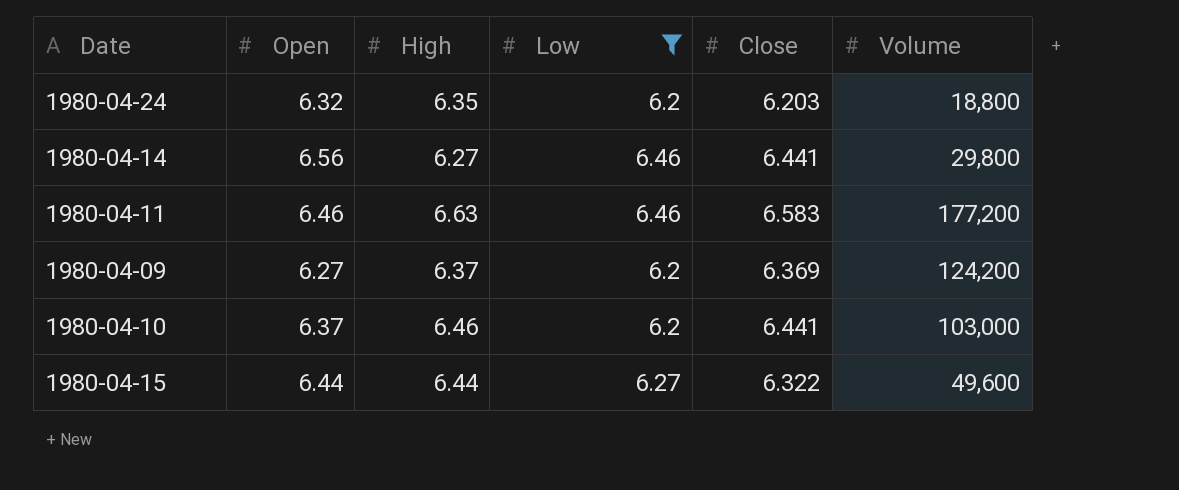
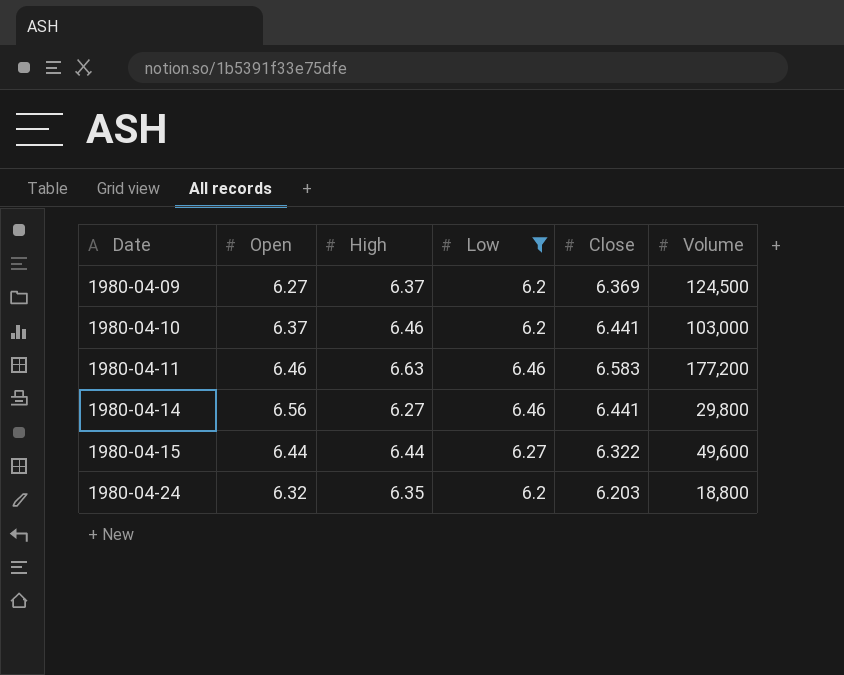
row order: none -> Date ascending
1980-04-09 | Volume: 124,200 -> 124,500

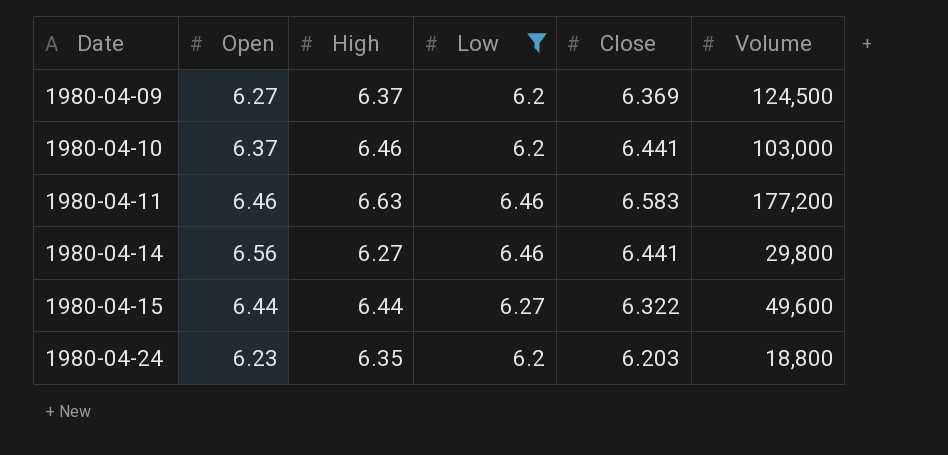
1980-04-24 | Open: 6.32 -> 6.23

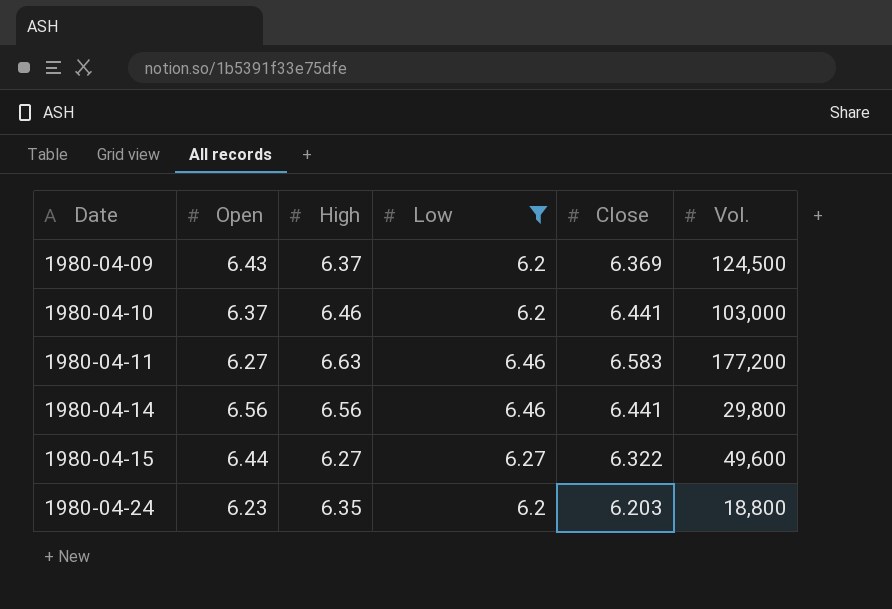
column name: Volume -> Vol.
1980-04-09 | Open: 6.27 -> 6.43
1980-04-11 | Open: 6.46 -> 6.27
1980-04-14 | High: 6.27 -> 6.56
1980-04-15 | High: 6.44 -> 6.27

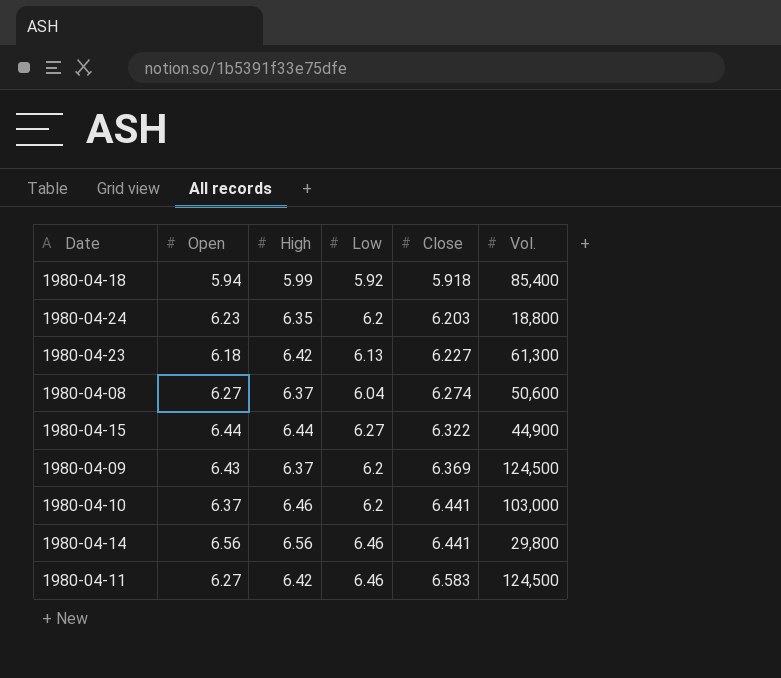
filter: Low >= 6.2 -> none
row order: Date ascending -> Close ascending
1980-04-15 | High: 6.27 -> 6.44
1980-04-15 | Vol.: 49,600 -> 44,900
1980-04-11 | High: 6.63 -> 6.42
1980-04-11 | Vol.: 177,200 -> 124,500

